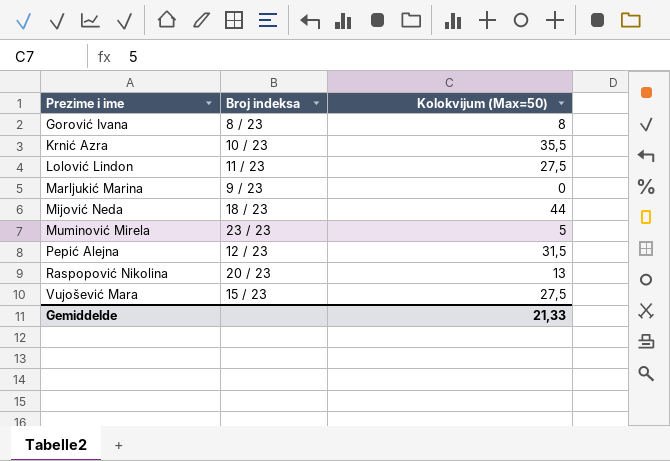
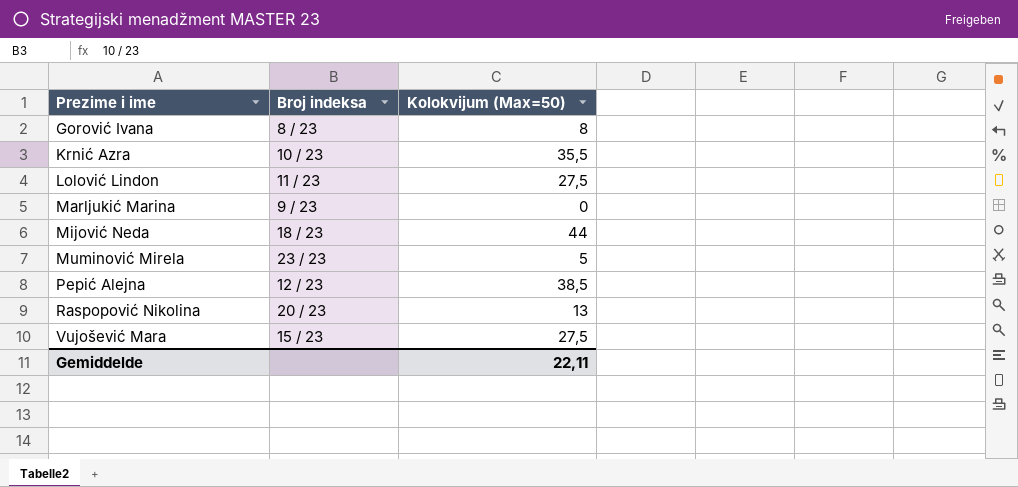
Pepić Alejna | Kolokvijum (Max=50): 31,5 -> 38,5
Gemiddelde | Kolokvijum (Max=50): 21,33 -> 22,11

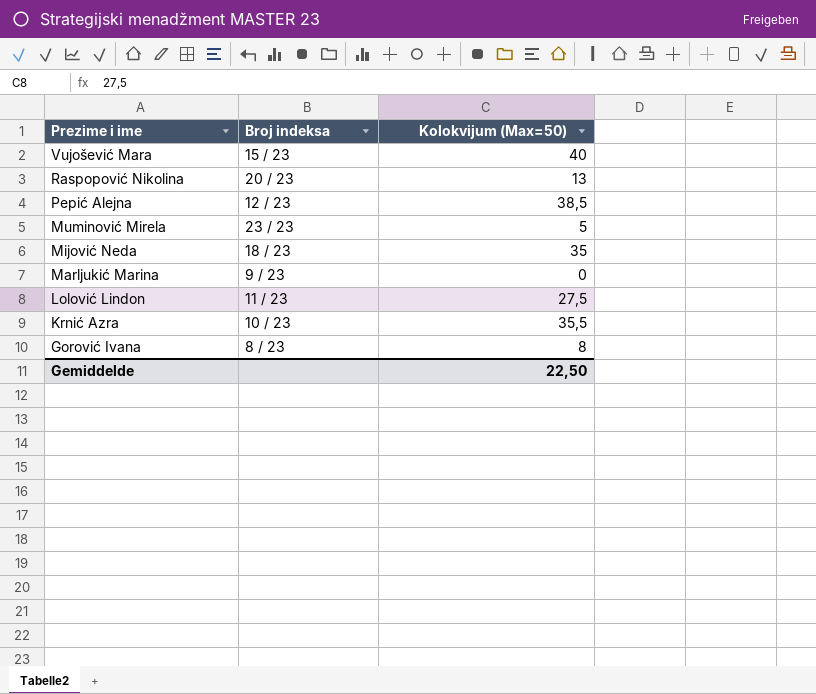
row order: Prezime i ime ascending -> Prezime i ime descending
Vujošević Mara | Kolokvijum (Max=50): 27,5 -> 40
Mijović Neda | Kolokvijum (Max=50): 44 -> 35
Gemiddelde | Kolokvijum (Max=50): 22,11 -> 22,50

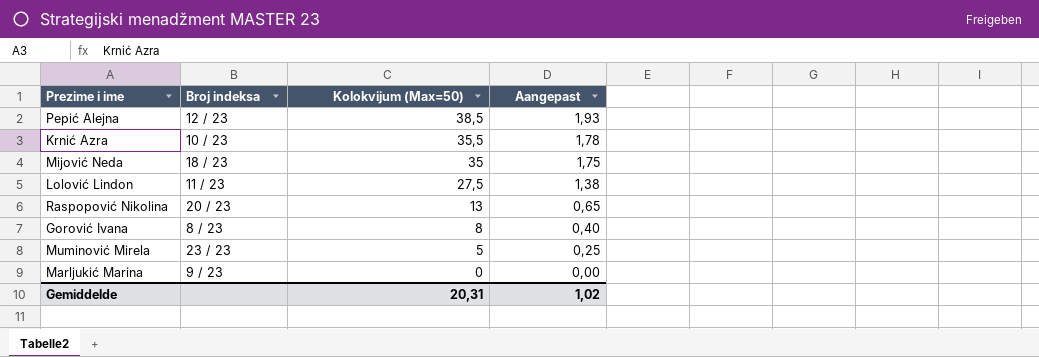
row order: Prezime i ime descending -> Kolokvijum (Max=50) descending
column Aangepast | formula: none -> [Kolokvijum (Max=50)] * 0,05
row Vujošević Mara: 15 / 23 | 40 -> none
Gemiddelde | Kolokvijum (Max=50): 22,50 -> 20,31

